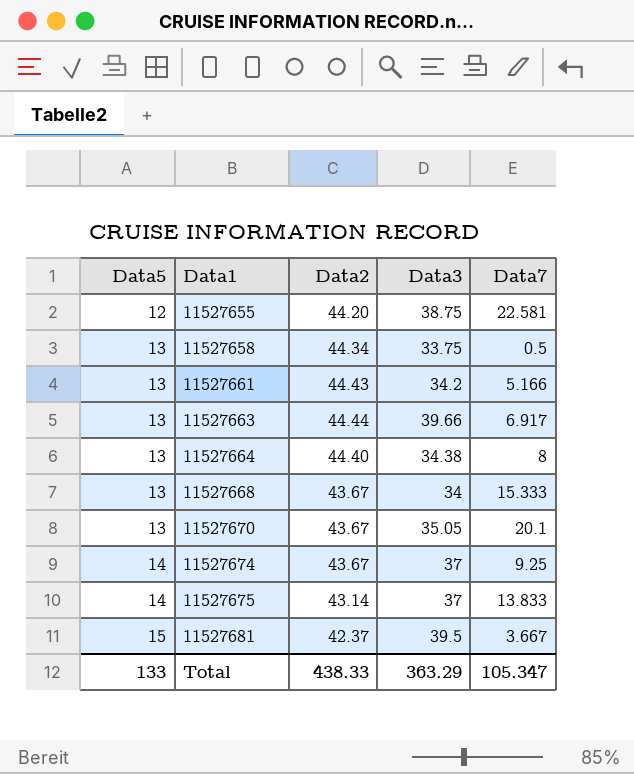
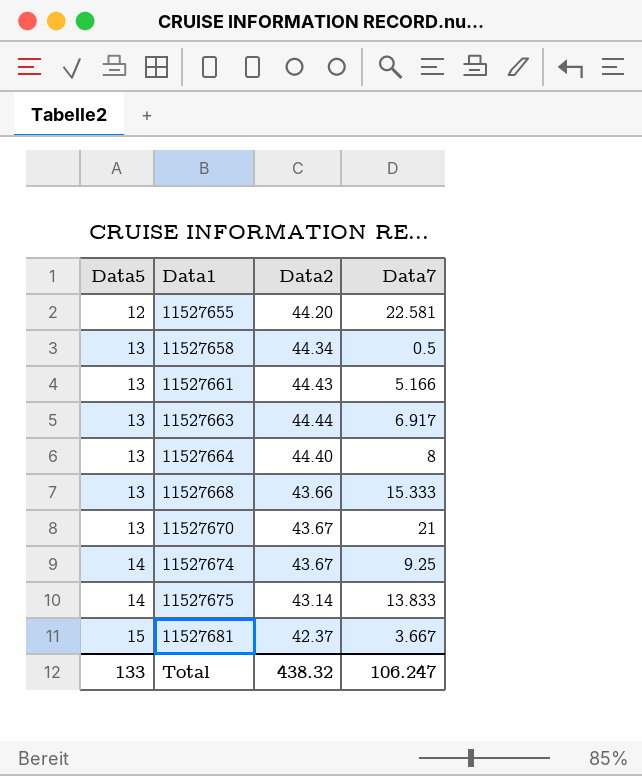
column Data3 | position: 4 -> none
11527668 | Data2: 43.67 -> 43.66
11527670 | Data7: 20.1 -> 21
Total | Data2: 438.33 -> 438.32
Total | Data7: 105.347 -> 106.247

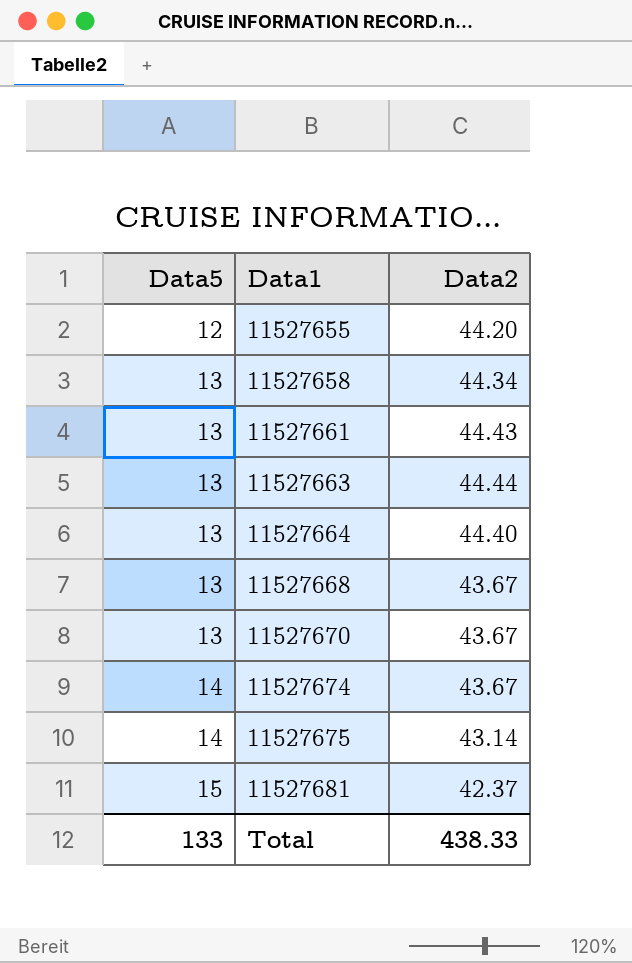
column Data7 | position: 4 -> none
11527668 | Data2: 43.66 -> 43.67
Total | Data2: 438.32 -> 438.33

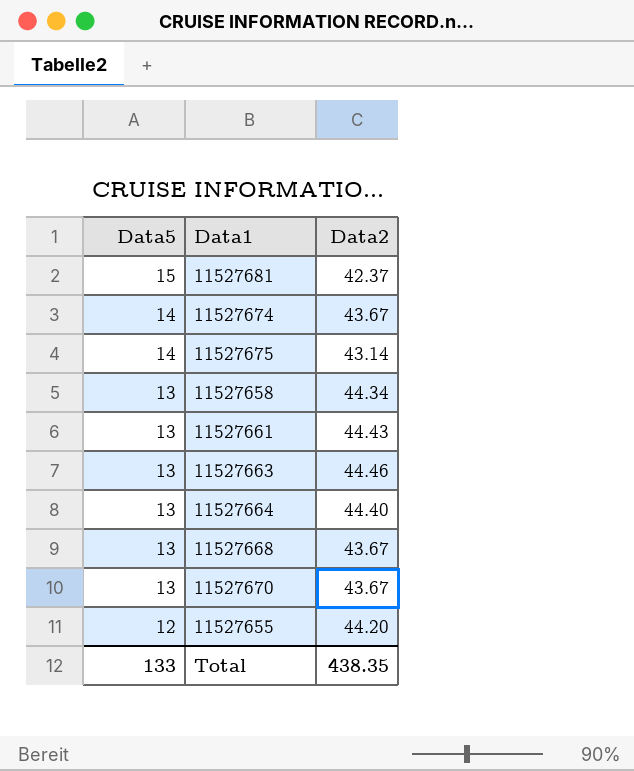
row order: Data5 ascending -> Data5 descending
11527663 | Data2: 44.44 -> 44.46
Total | Data2: 438.33 -> 438.35

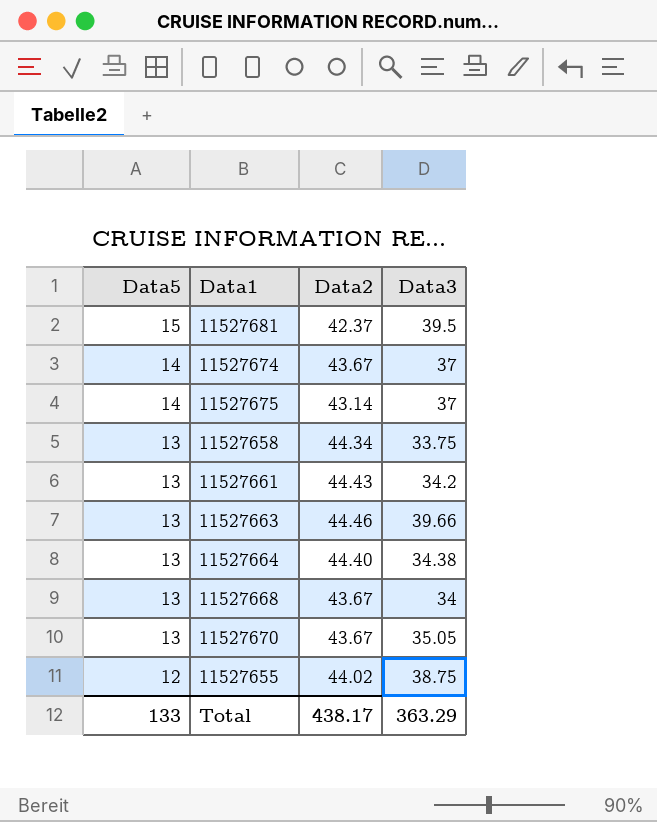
column Data3 | position: none -> 4
11527655 | Data2: 44.20 -> 44.02
Total | Data2: 438.35 -> 438.17

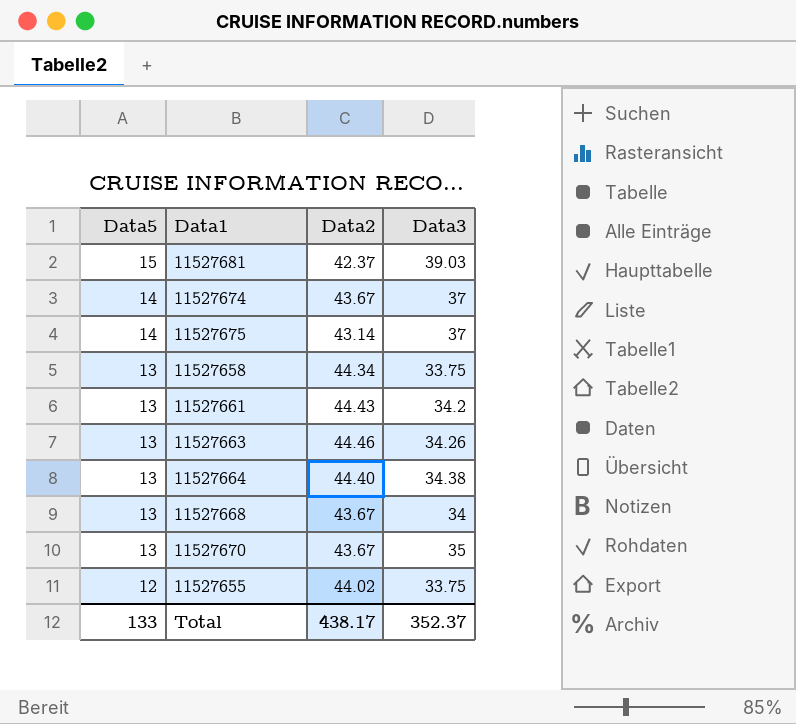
11527681 | Data3: 39.5 -> 39.03
11527663 | Data3: 39.66 -> 34.26
11527670 | Data3: 35.05 -> 35
11527655 | Data3: 38.75 -> 33.75
Total | Data3: 363.29 -> 352.37

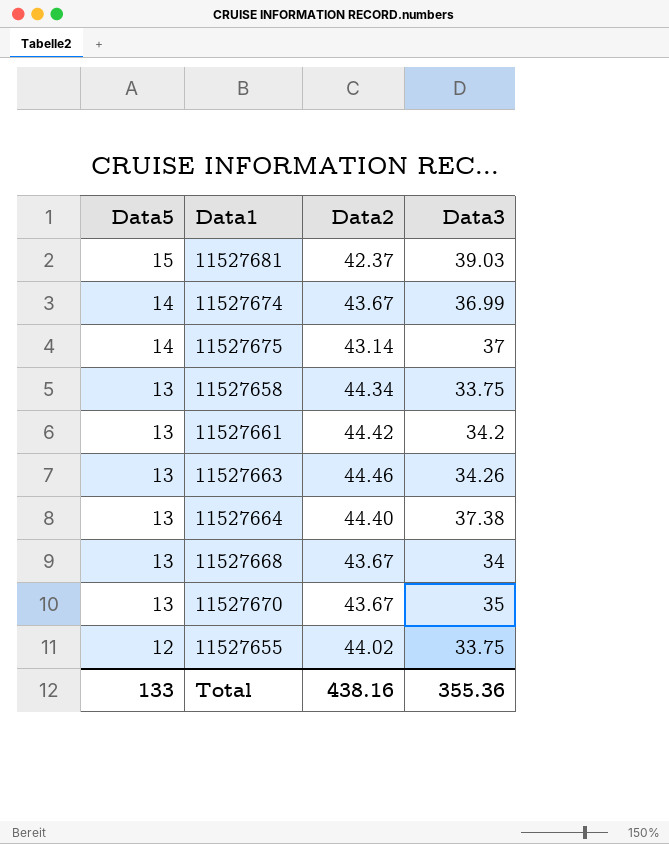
11527674 | Data3: 37 -> 36.99
11527661 | Data2: 44.43 -> 44.42
11527664 | Data3: 34.38 -> 37.38
Total | Data2: 438.17 -> 438.16
Total | Data3: 352.37 -> 355.36

